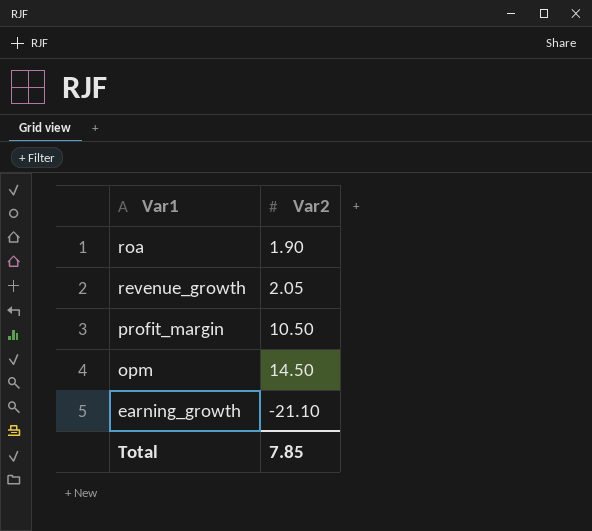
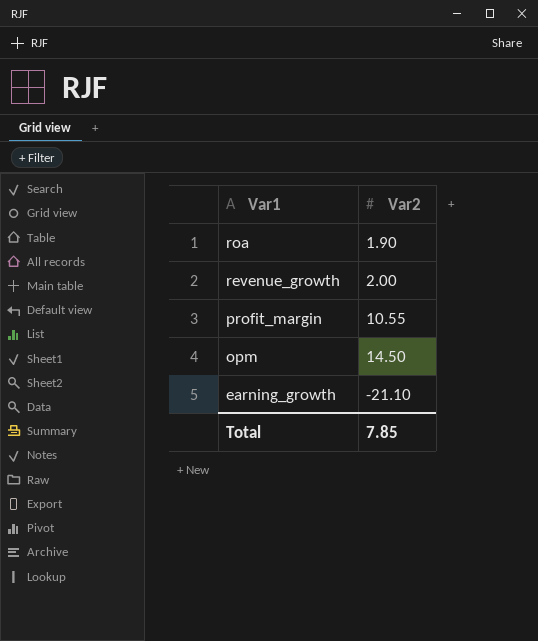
revenue_growth | Var2: 2.05 -> 2.00
profit_margin | Var2: 10.50 -> 10.55

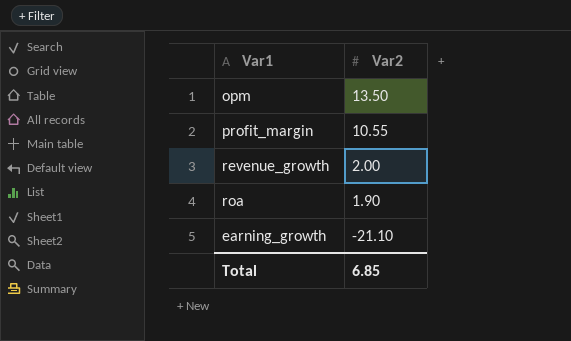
row order: Var1 descending -> Var2 descending
opm | Var2: 14.50 -> 13.50
Total | Var2: 7.85 -> 6.85

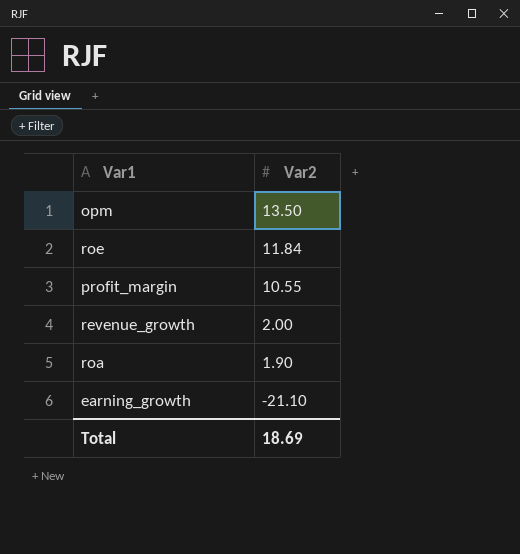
row roe: none -> 11.84
Total | Var2: 6.85 -> 18.69

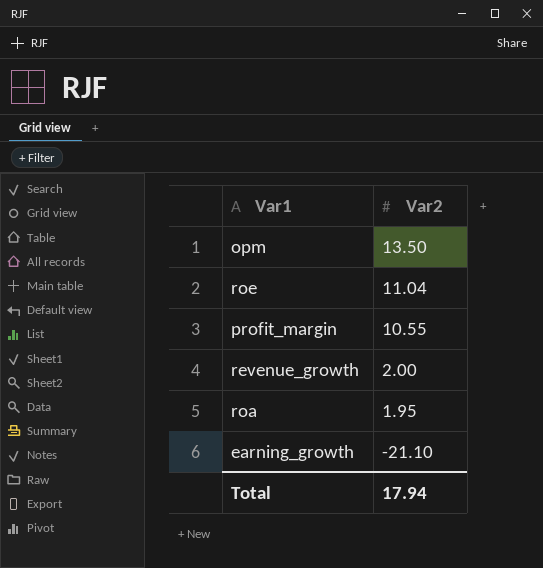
roe | Var2: 11.84 -> 11.04
roa | Var2: 1.90 -> 1.95
Total | Var2: 18.69 -> 17.94

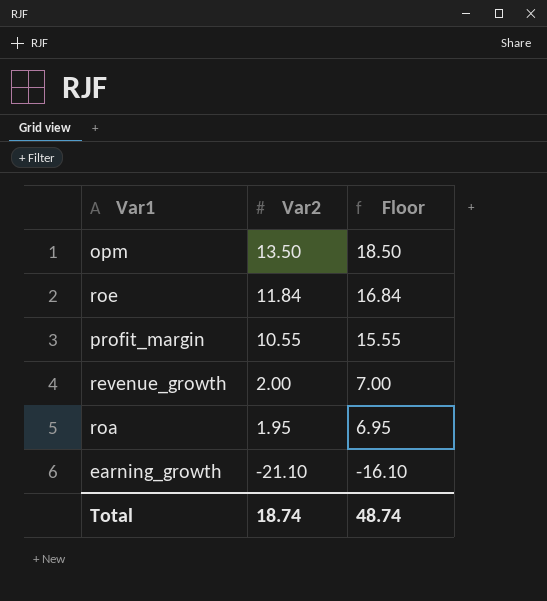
column Floor | formula: none -> [Var2] + 5
roe | Var2: 11.04 -> 11.84
Total | Var2: 17.94 -> 18.74

